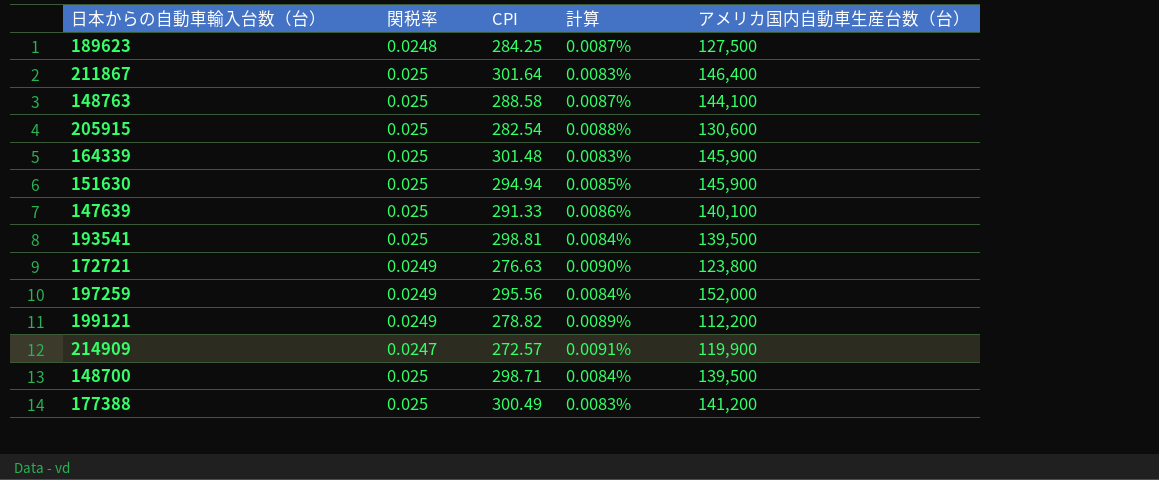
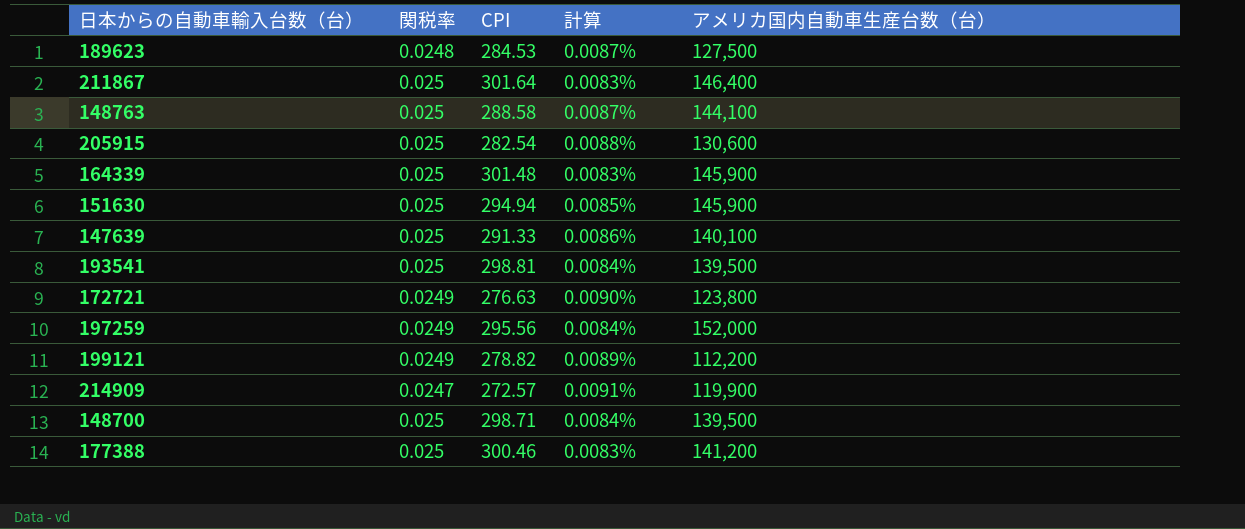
189623 | CPI: 284.25 -> 284.53
177388 | CPI: 300.49 -> 300.46

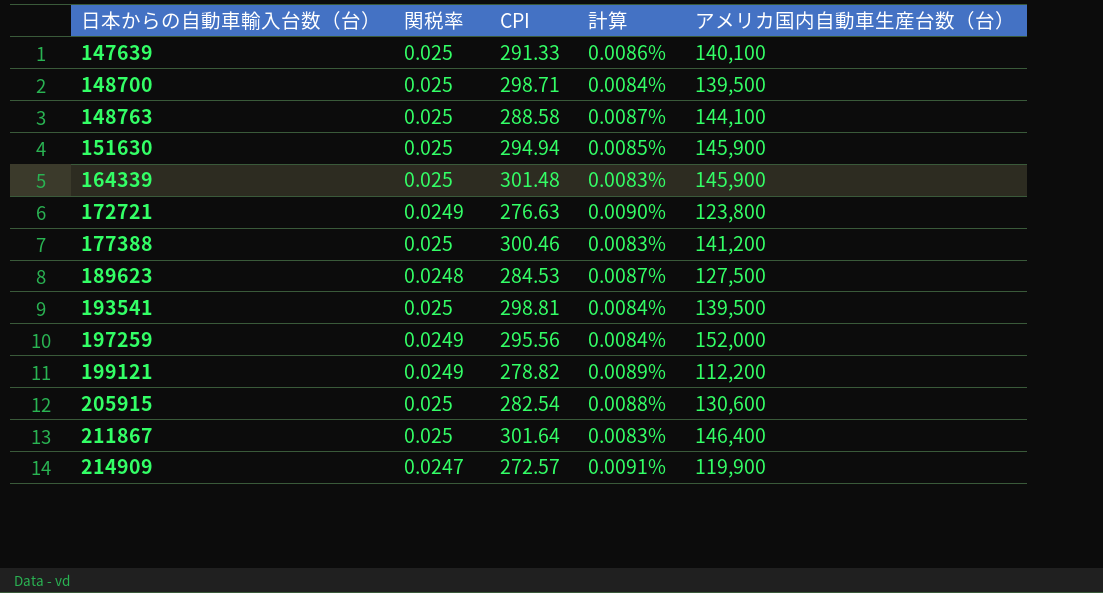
row order: none -> 日本からの自動車輸入台数（台） ascending

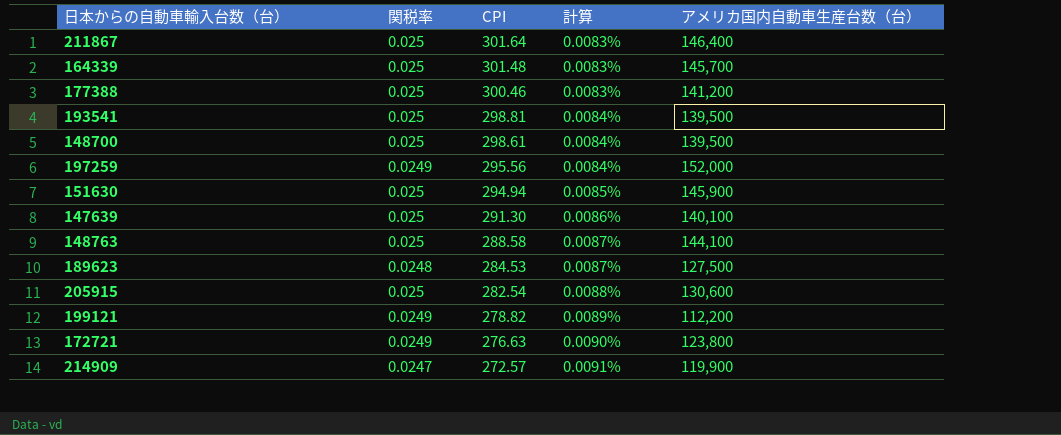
row order: 日本からの自動車輸入台数（台） ascending -> CPI descending
164339 | アメリカ国内自動車生産台数（台）: 145,900 -> 145,700
148700 | CPI: 298.71 -> 298.61
147639 | CPI: 291.33 -> 291.30

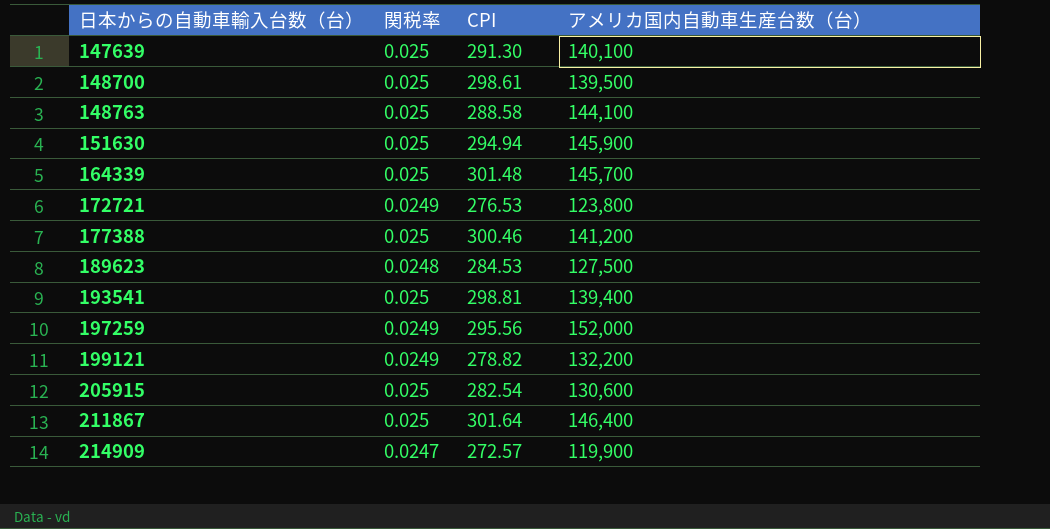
row order: CPI descending -> 日本からの自動車輸入台数（台） ascending
column 計算 | formula: [関税率] / [CPI] -> none
172721 | CPI: 276.63 -> 276.53
193541 | アメリカ国内自動車生産台数（台）: 139,500 -> 139,400
199121 | アメリカ国内自動車生産台数（台）: 112,200 -> 132,200

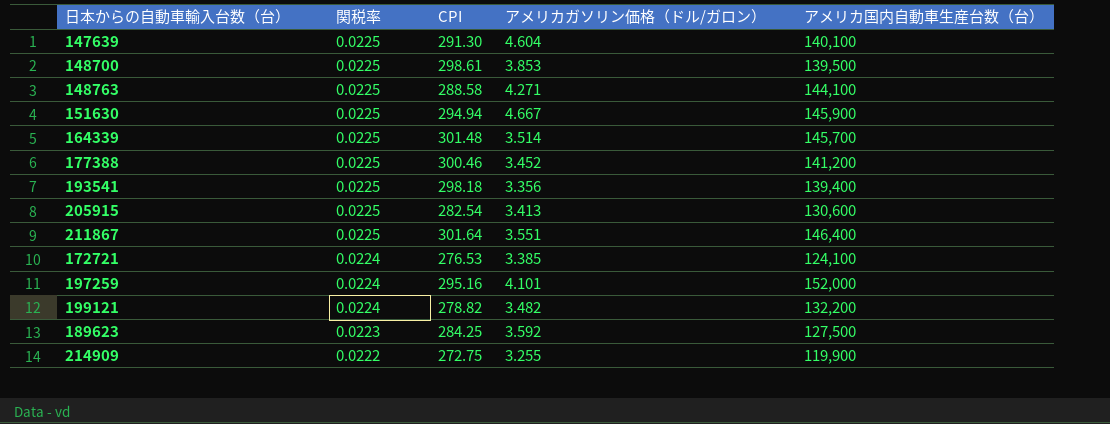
row order: 日本からの自動車輸入台数（台） ascending -> 関税率 descending
column アメリカガソリン価格（ドル/ガロン） | position: none -> 4
147639 | 関税率: 0.025 -> 0.0225
148700 | 関税率: 0.025 -> 0.0225
148763 | 関税率: 0.025 -> 0.0225
151630 | 関税率: 0.025 -> 0.0225
164339 | 関税率: 0.025 -> 0.0225
177388 | 関税率: 0.025 -> 0.0225
193541 | 関税率: 0.025 -> 0.0225
193541 | CPI: 298.81 -> 298.18
205915 | 関税率: 0.025 -> 0.0225
211867 | 関税率: 0.025 -> 0.0225
172721 | 関税率: 0.0249 -> 0.0224
172721 | アメリカ国内自動車生産台数（台）: 123,800 -> 124,100
197259 | 関税率: 0.0249 -> 0.0224
197259 | CPI: 295.56 -> 295.16
199121 | 関税率: 0.0249 -> 0.0224
189623 | 関税率: 0.0248 -> 0.0223
189623 | CPI: 284.53 -> 284.25
214909 | 関税率: 0.0247 -> 0.0222
214909 | CPI: 272.57 -> 272.75

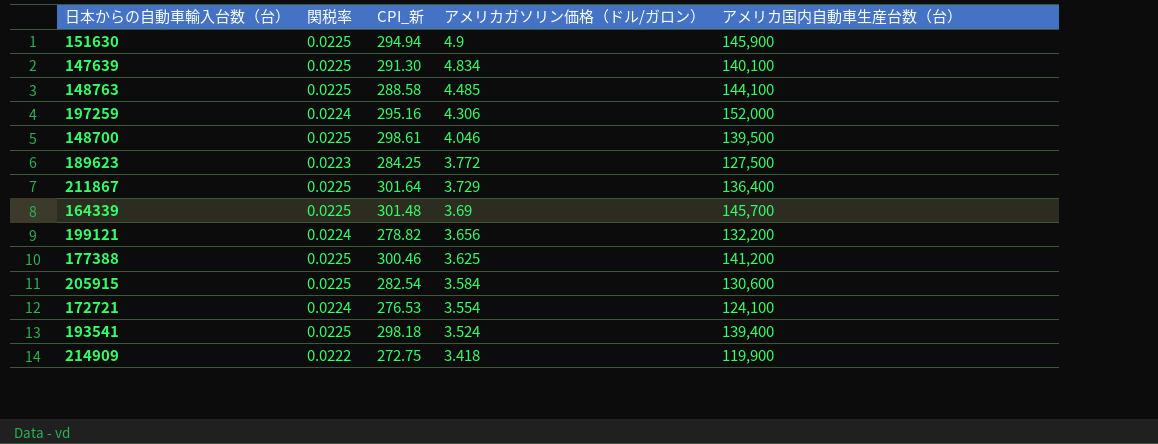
row order: 関税率 descending -> アメリカガソリン価格（ドル/ガロン） descending
column name: CPI -> CPI_新
151630 | アメリカガソリン価格（ドル/ガロン）: 4.667 -> 4.9
147639 | アメリカガソリン価格（ドル/ガロン）: 4.604 -> 4.834
148763 | アメリカガソリン価格（ドル/ガロン）: 4.271 -> 4.485
197259 | アメリカガソリン価格（ドル/ガロン）: 4.101 -> 4.306
148700 | アメリカガソリン価格（ドル/ガロン）: 3.853 -> 4.046
189623 | アメリカガソリン価格（ドル/ガロン）: 3.592 -> 3.772
211867 | アメリカガソリン価格（ドル/ガロン）: 3.551 -> 3.729
211867 | アメリカ国内自動車生産台数（台）: 146,400 -> 136,400
164339 | アメリカガソリン価格（ドル/ガロン）: 3.514 -> 3.69
199121 | アメリカガソリン価格（ドル/ガロン）: 3.482 -> 3.656
177388 | アメリカガソリン価格（ドル/ガロン）: 3.452 -> 3.625
205915 | アメリカガソリン価格（ドル/ガロン）: 3.413 -> 3.584
172721 | アメリカガソリン価格（ドル/ガロン）: 3.385 -> 3.554
193541 | アメリカガソリン価格（ドル/ガロン）: 3.356 -> 3.524
214909 | アメリカガソリン価格（ドル/ガロン）: 3.255 -> 3.418

